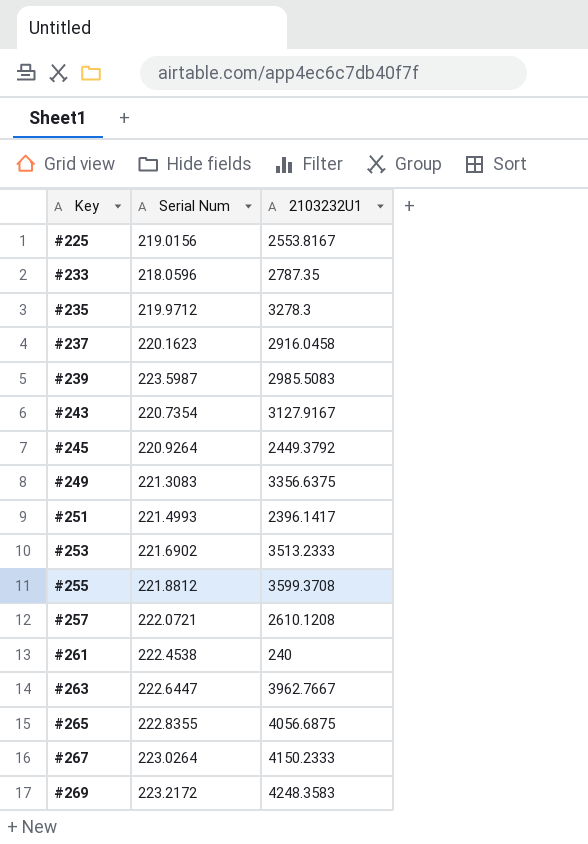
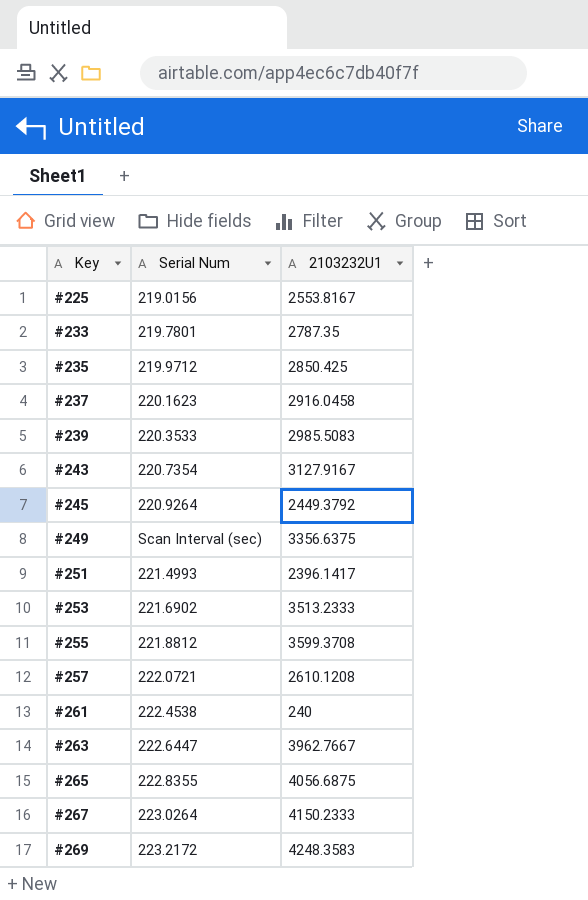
#233 | Serial Num: 218.0596 -> 219.7801
#235 | 2103232U1: 3278.3 -> 2850.425
#239 | Serial Num: 223.5987 -> 220.3533
#249 | Serial Num: 221.3083 -> Scan Interval (sec)

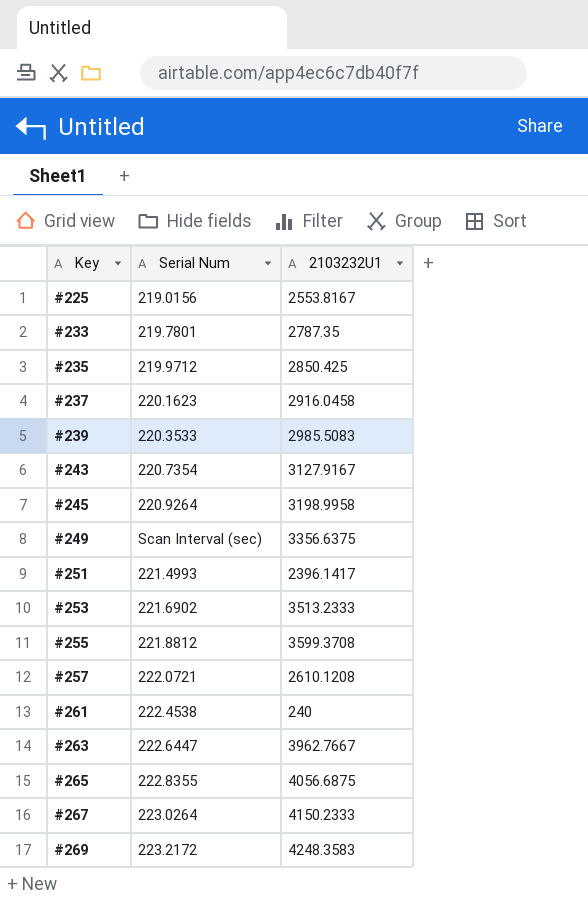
#245 | 2103232U1: 2449.3792 -> 3198.9958

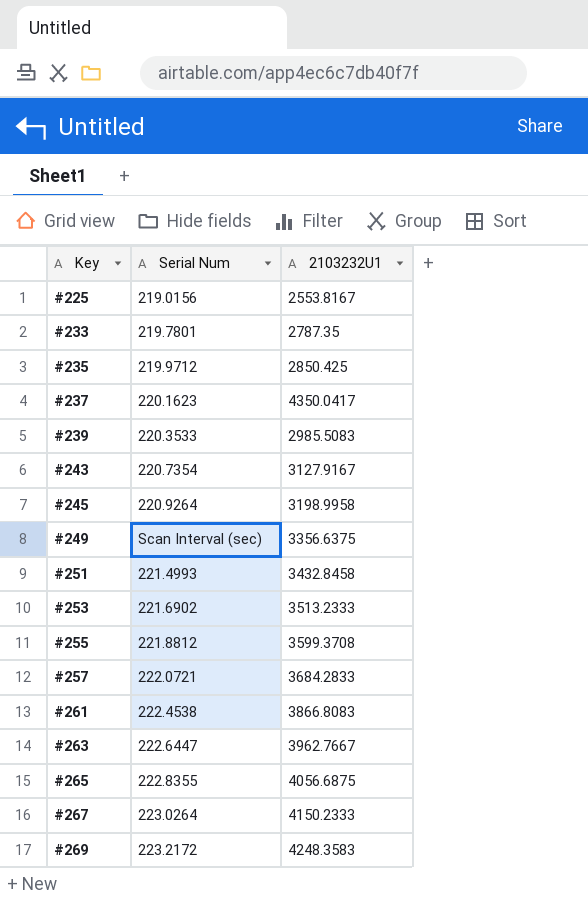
#237 | 2103232U1: 2916.0458 -> 4350.0417
#251 | 2103232U1: 2396.1417 -> 3432.8458
#257 | 2103232U1: 2610.1208 -> 3684.2833
#261 | 2103232U1: 240 -> 3866.8083

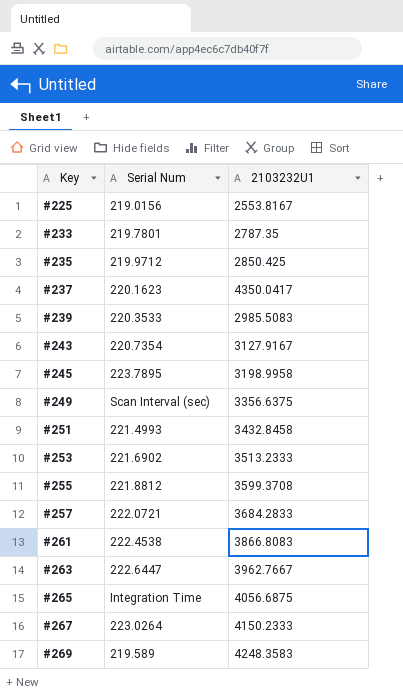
#245 | Serial Num: 220.9264 -> 223.7895
#265 | Serial Num: 222.8355 -> Integration Time
#269 | Serial Num: 223.2172 -> 219.589

